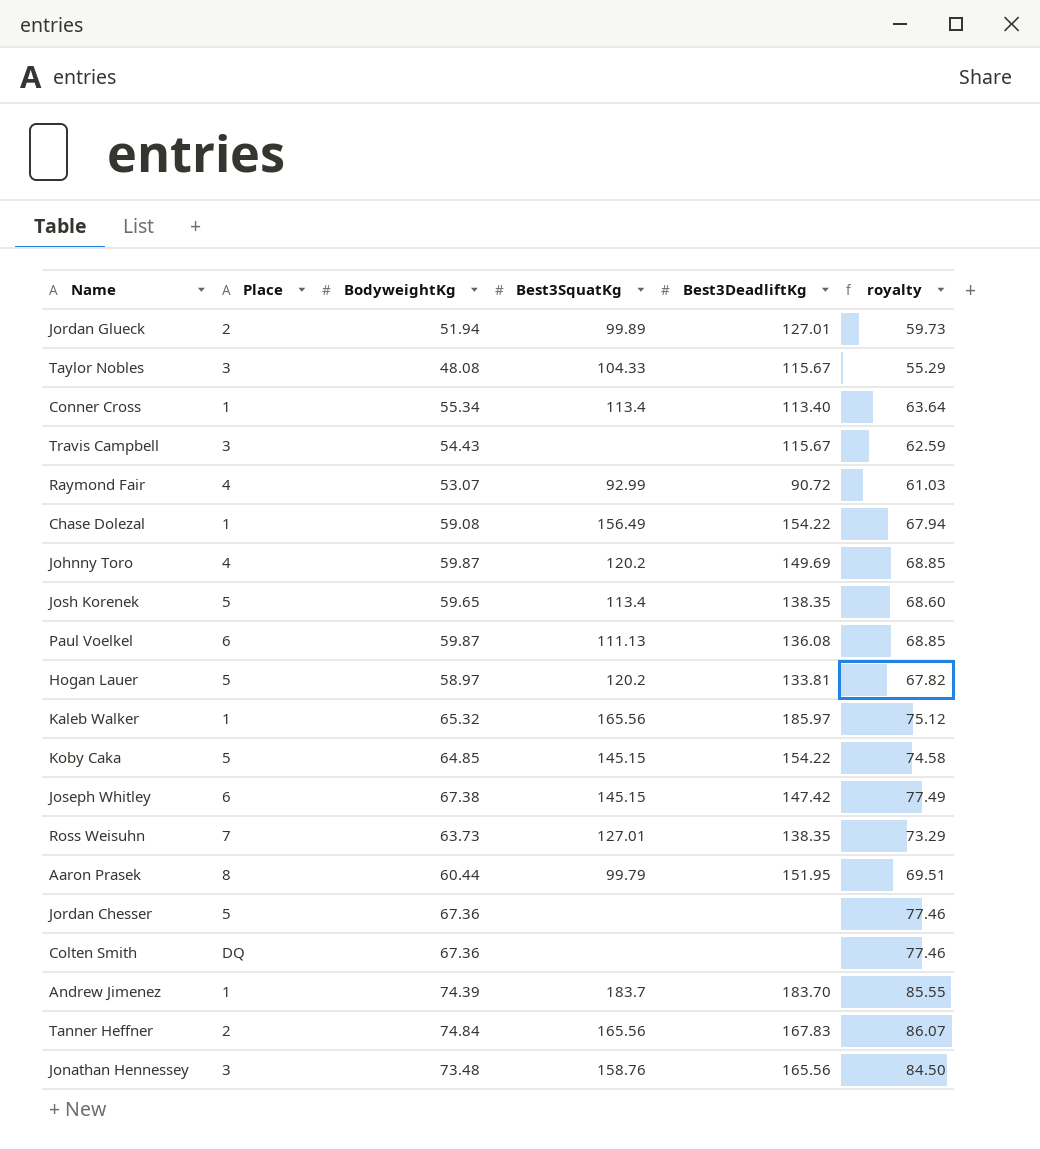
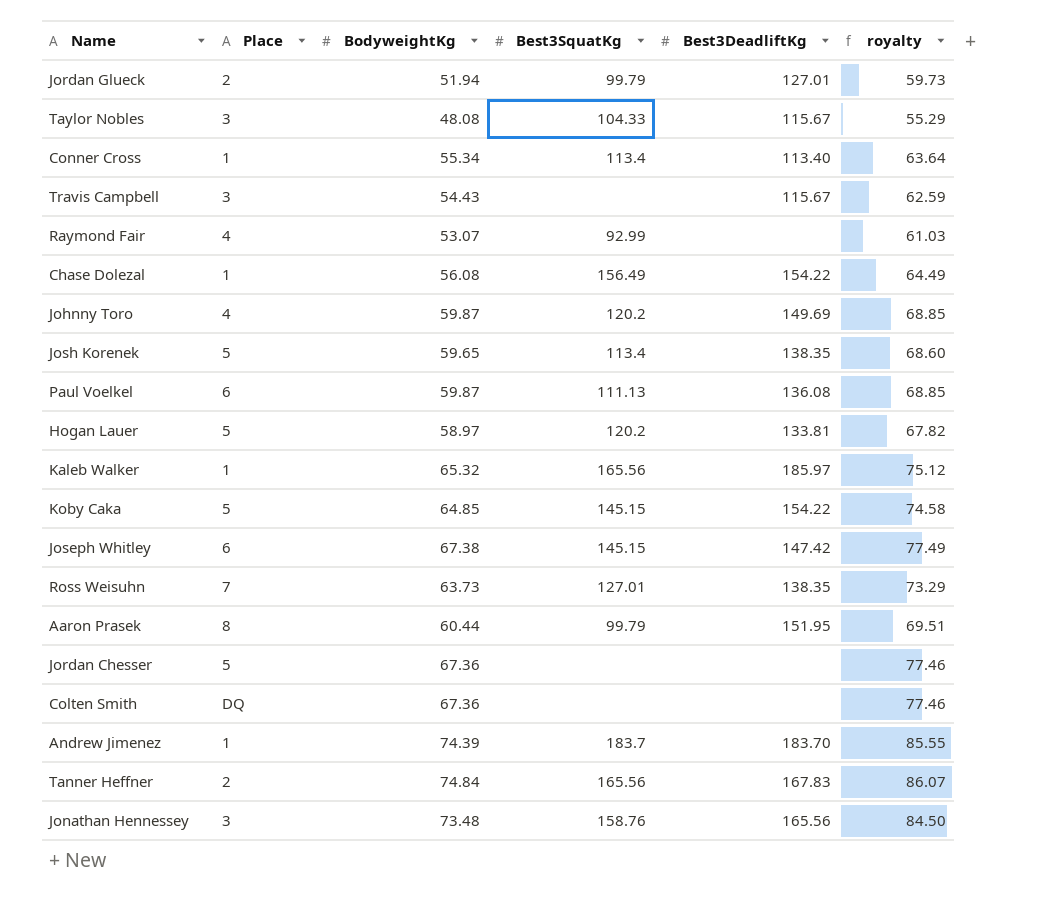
Jordan Glueck | Best3SquatKg: 99.89 -> 99.79
Raymond Fair | Best3DeadliftKg: 90.72 -> none
Chase Dolezal | BodyweightKg: 59.08 -> 56.08
Chase Dolezal | royalty: 67.94 -> 64.49

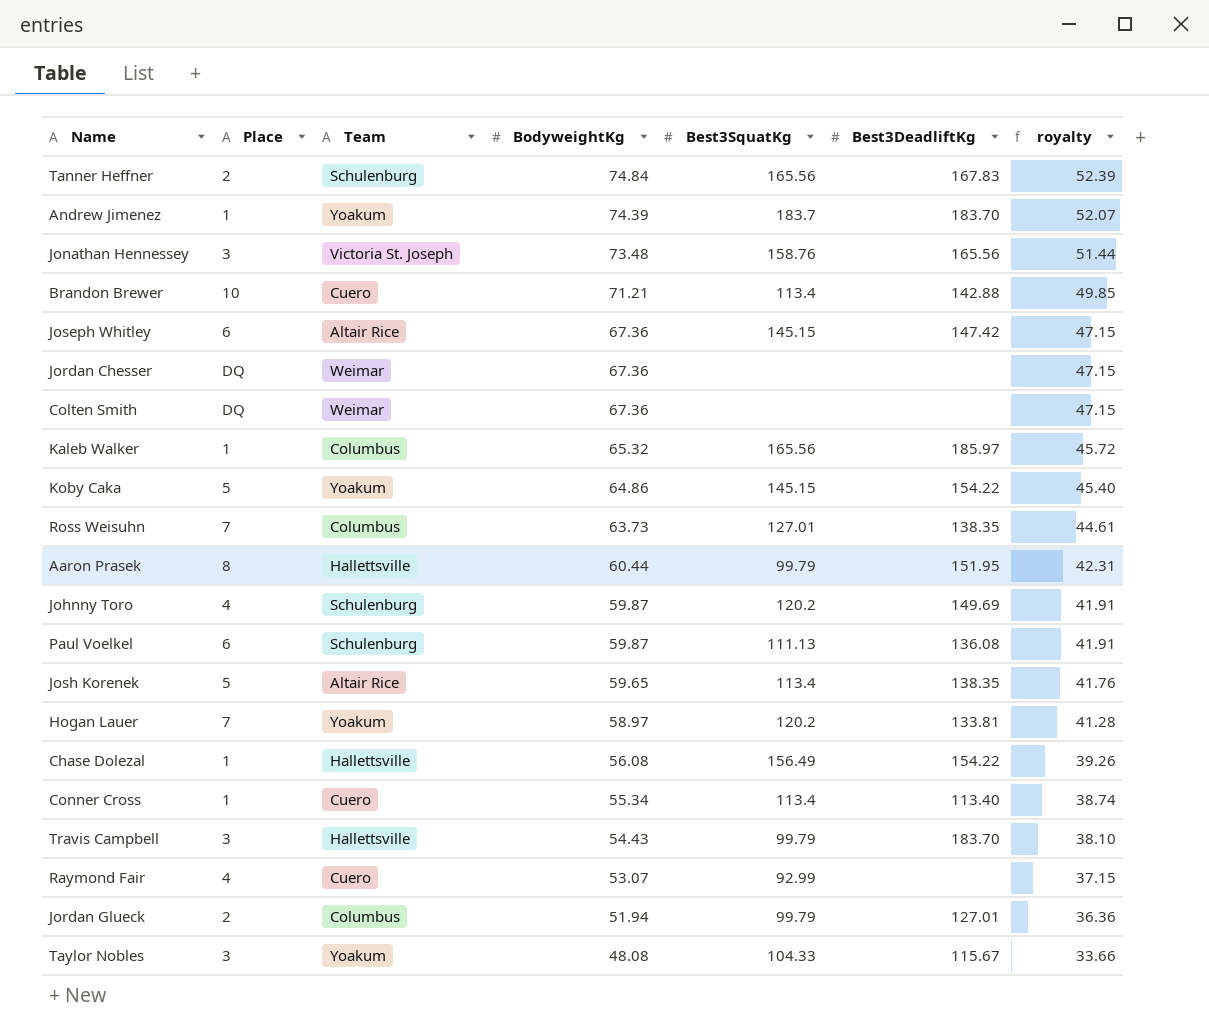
row order: none -> BodyweightKg descending
column Team | position: none -> 3
column royalty | formula: [BodyweightKg] * 1.15 -> [BodyweightKg] * 0.7
row Brandon Brewer: none -> 10 | Cuero | 71.21 | 113.4 | 142.88 | 49.85
Joseph Whitley | BodyweightKg: 67.38 -> 67.36
Jordan Chesser | Place: 5 -> DQ
Koby Caka | BodyweightKg: 64.85 -> 64.86
Hogan Lauer | Place: 5 -> 7
Travis Campbell | Best3SquatKg: none -> 99.79
Travis Campbell | Best3DeadliftKg: 115.67 -> 183.70

